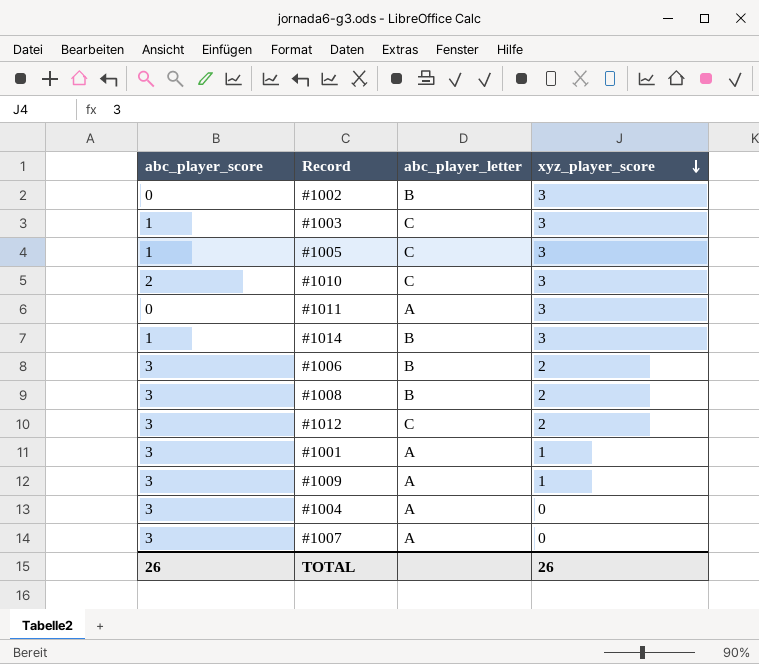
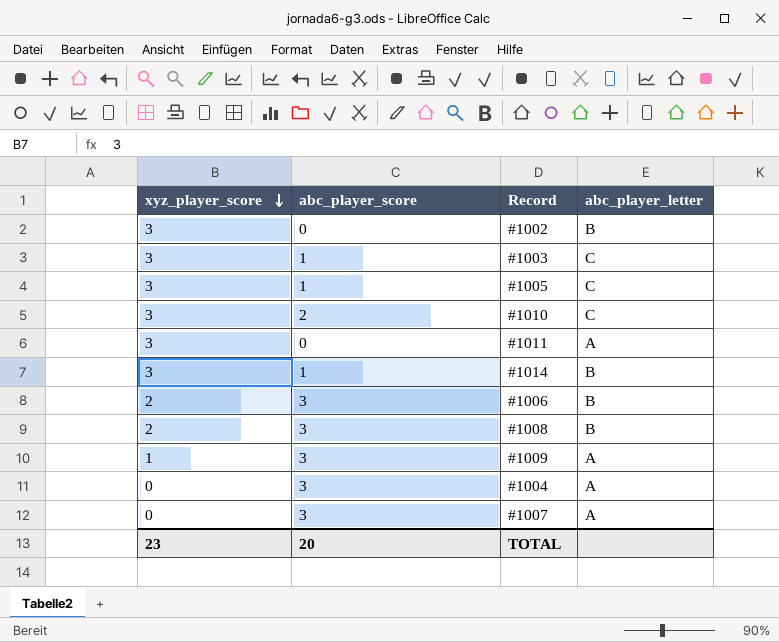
column xyz_player_score | position: 4 -> 1
row #1012: 3 | C | 2 -> none
row #1001: 3 | A | 1 -> none
TOTAL | xyz_player_score: 26 -> 23
TOTAL | abc_player_score: 26 -> 20

